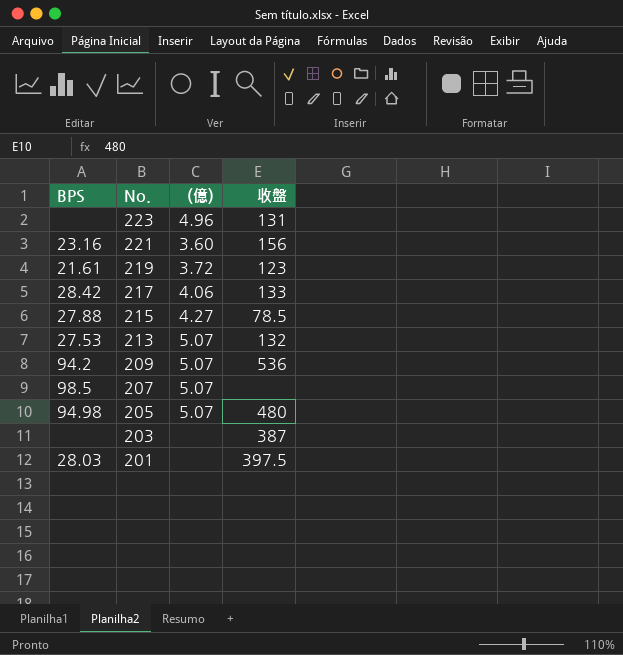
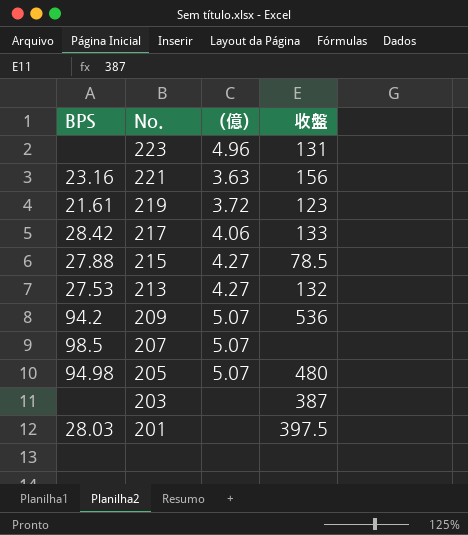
221 | (億): 3.60 -> 3.63
213 | (億): 5.07 -> 4.27

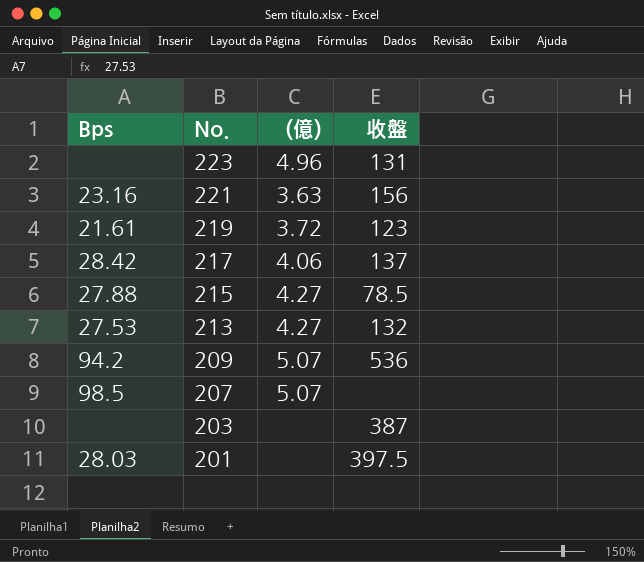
column name: BPS -> Bps
row 205: 94.98 | 5.07 | 480 -> none
217 | 收盤: 133 -> 137

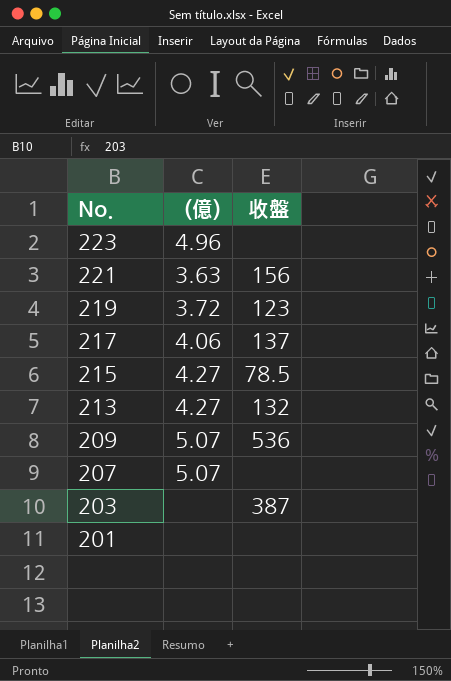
column Bps | position: 1 -> none
223 | 收盤: 131 -> none
201 | 收盤: 397.5 -> none

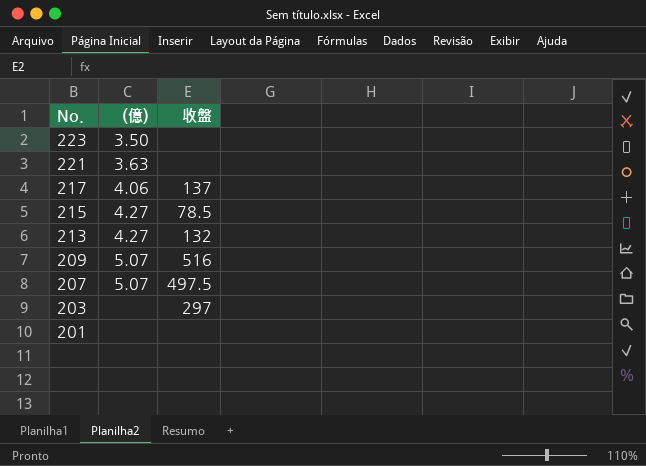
row 219: 3.72 | 123 -> none
223 | (億): 4.96 -> 3.50
221 | 收盤: 156 -> none
209 | 收盤: 536 -> 516
207 | 收盤: none -> 497.5
203 | 收盤: 387 -> 297

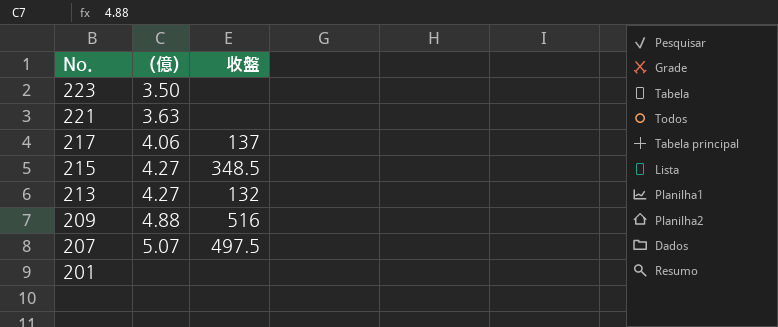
row 203: none | 297 -> none
215 | 收盤: 78.5 -> 348.5
209 | (億): 5.07 -> 4.88

